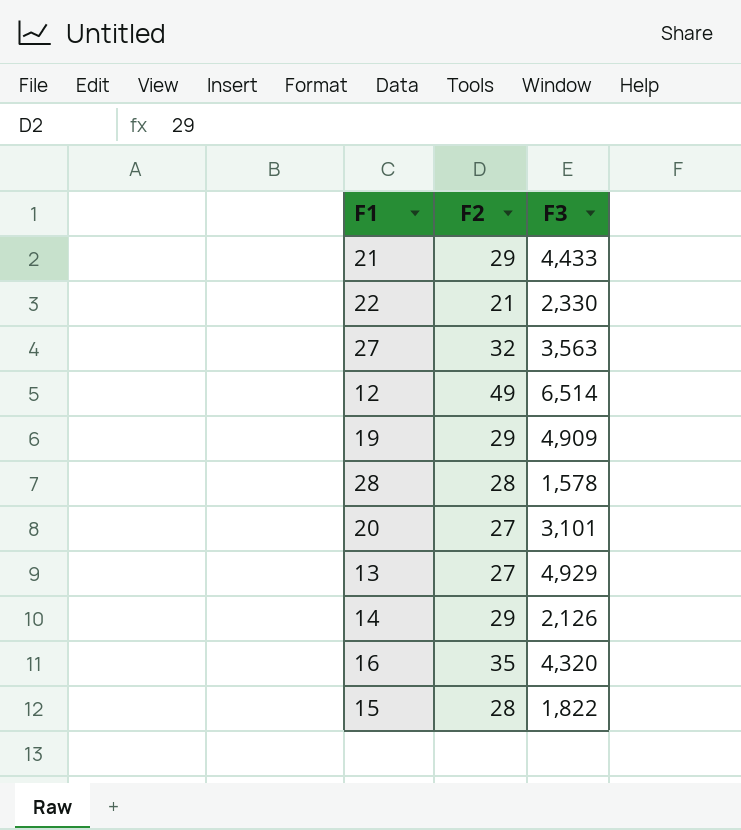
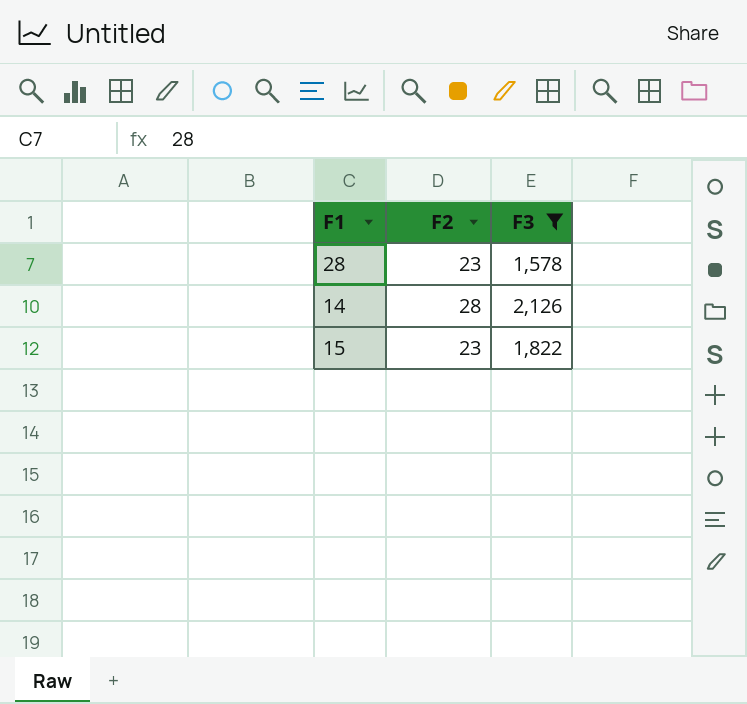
filter: none -> F3 <= 2,126
28 | F2: 28 -> 23
14 | F2: 29 -> 28
15 | F2: 28 -> 23

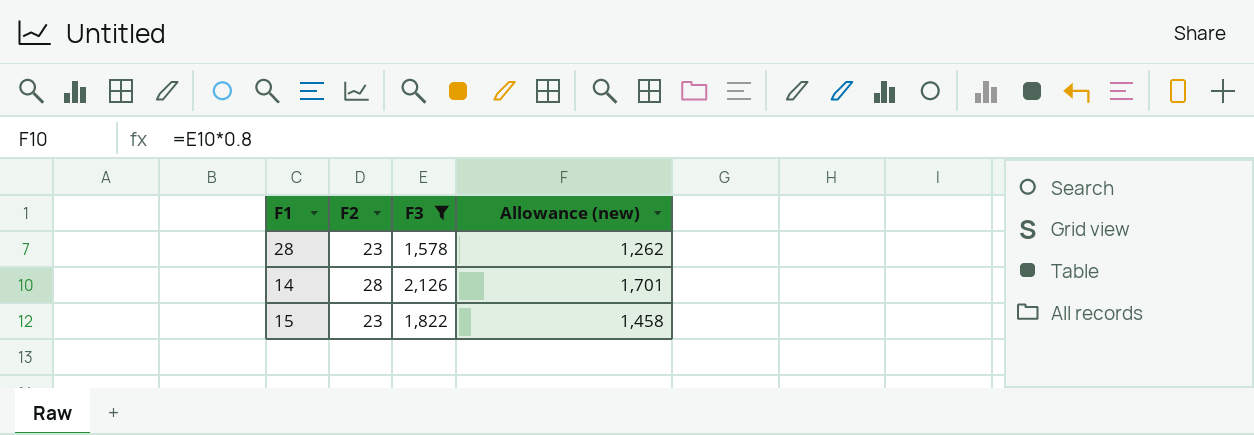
column Allowance (new) | formula: none -> [F3] * 0.8

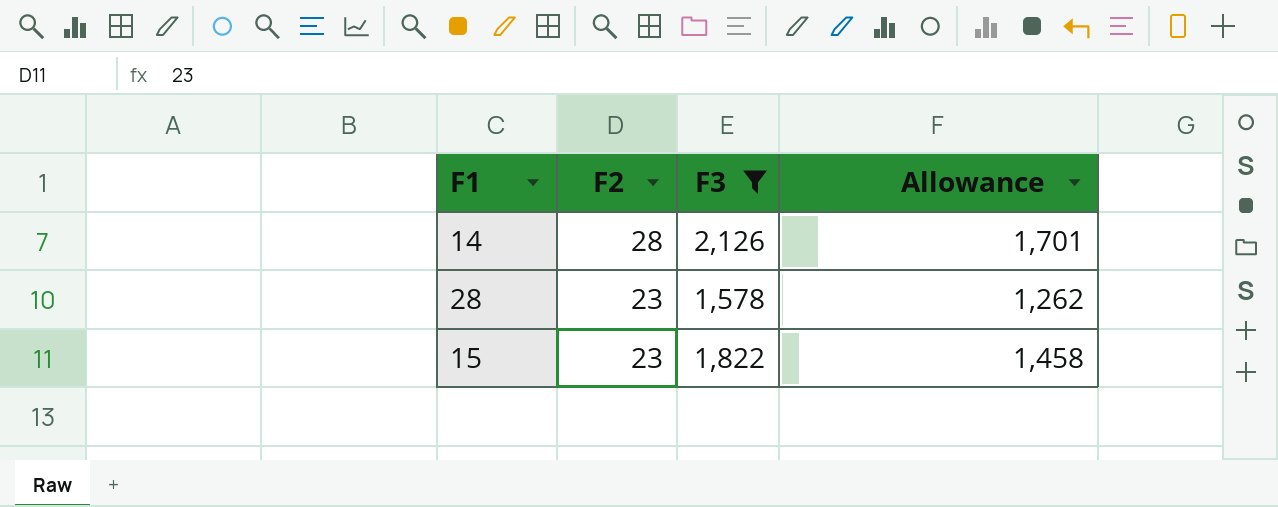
row order: none -> F2 descending
column name: Allowance (new) -> Allowance

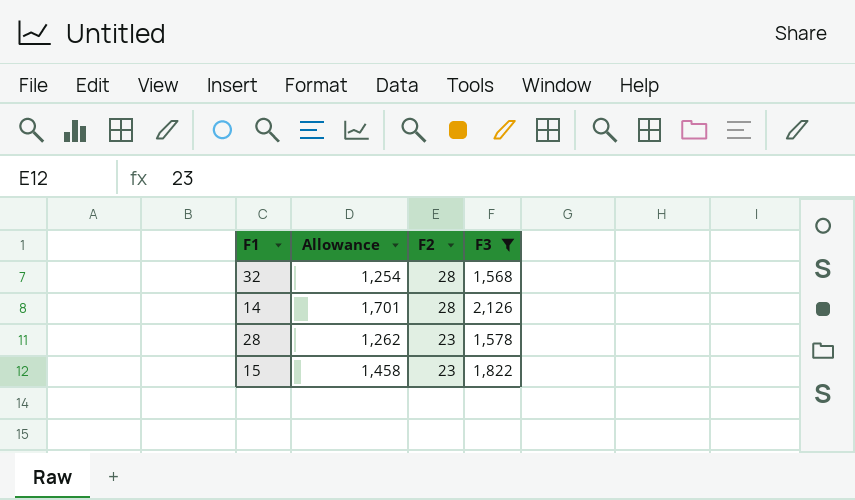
column Allowance | position: 4 -> 2
row 32: none -> 1,254 | 28 | 1,568

